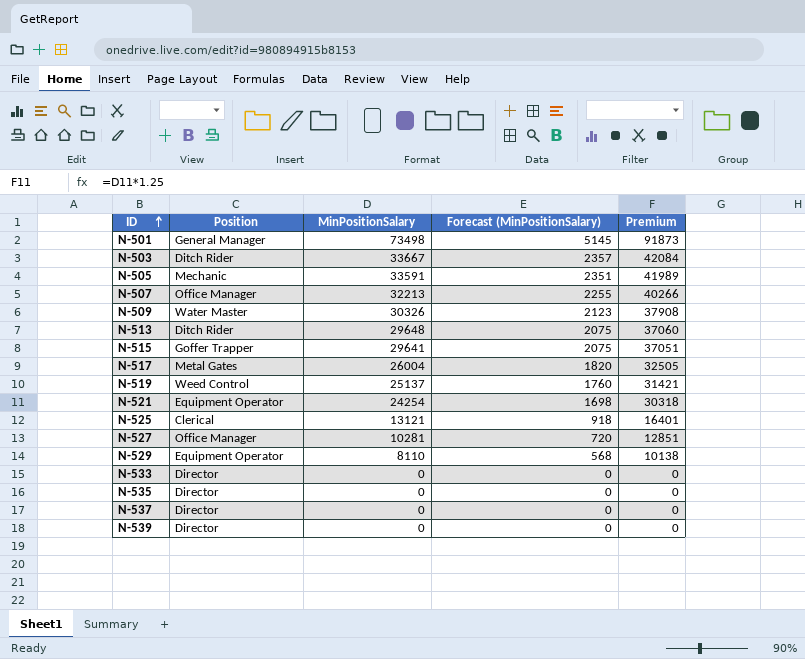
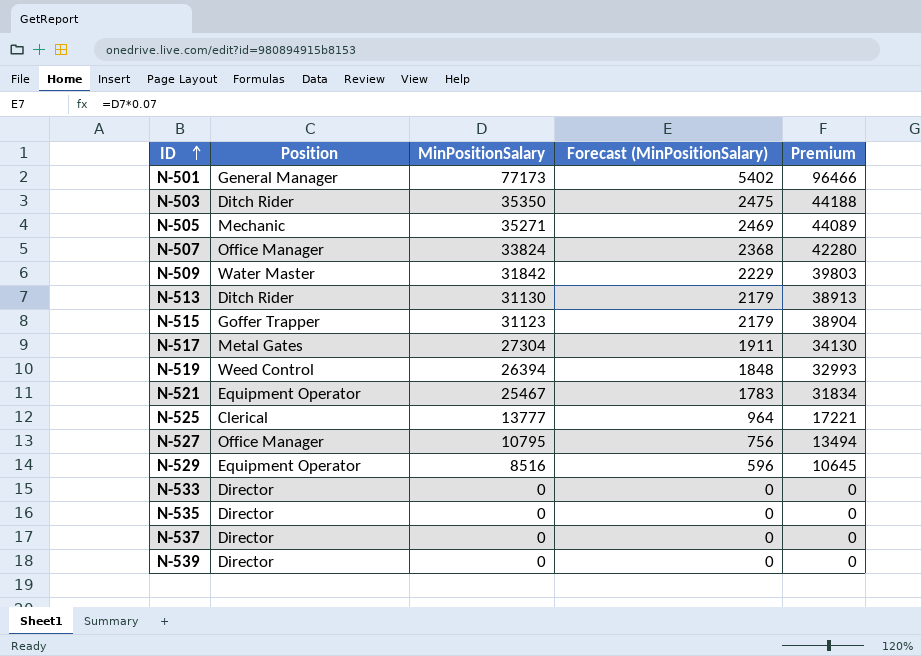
N-501 | MinPositionSalary: 73498 -> 77173
N-501 | Forecast (MinPositionSalary): 5145 -> 5402
N-501 | Premium: 91873 -> 96466
N-503 | MinPositionSalary: 33667 -> 35350
N-503 | Forecast (MinPositionSalary): 2357 -> 2475
N-503 | Premium: 42084 -> 44188
N-505 | MinPositionSalary: 33591 -> 35271
N-505 | Forecast (MinPositionSalary): 2351 -> 2469
N-505 | Premium: 41989 -> 44089
N-507 | MinPositionSalary: 32213 -> 33824
N-507 | Forecast (MinPositionSalary): 2255 -> 2368
N-507 | Premium: 40266 -> 42280
N-509 | MinPositionSalary: 30326 -> 31842
N-509 | Forecast (MinPositionSalary): 2123 -> 2229
N-509 | Premium: 37908 -> 39803
N-513 | MinPositionSalary: 29648 -> 31130
N-513 | Forecast (MinPositionSalary): 2075 -> 2179
N-513 | Premium: 37060 -> 38913
N-515 | MinPositionSalary: 29641 -> 31123
N-515 | Forecast (MinPositionSalary): 2075 -> 2179
N-515 | Premium: 37051 -> 38904
N-517 | MinPositionSalary: 26004 -> 27304
N-517 | Forecast (MinPositionSalary): 1820 -> 1911
N-517 | Premium: 32505 -> 34130
N-519 | MinPositionSalary: 25137 -> 26394
N-519 | Forecast (MinPositionSalary): 1760 -> 1848
N-519 | Premium: 31421 -> 32993
N-521 | MinPositionSalary: 24254 -> 25467
N-521 | Forecast (MinPositionSalary): 1698 -> 1783
N-521 | Premium: 30318 -> 31834
N-525 | MinPositionSalary: 13121 -> 13777
N-525 | Forecast (MinPositionSalary): 918 -> 964
N-525 | Premium: 16401 -> 17221
N-527 | MinPositionSalary: 10281 -> 10795
N-527 | Forecast (MinPositionSalary): 720 -> 756
N-527 | Premium: 12851 -> 13494
N-529 | MinPositionSalary: 8110 -> 8516
N-529 | Forecast (MinPositionSalary): 568 -> 596
N-529 | Premium: 10138 -> 10645

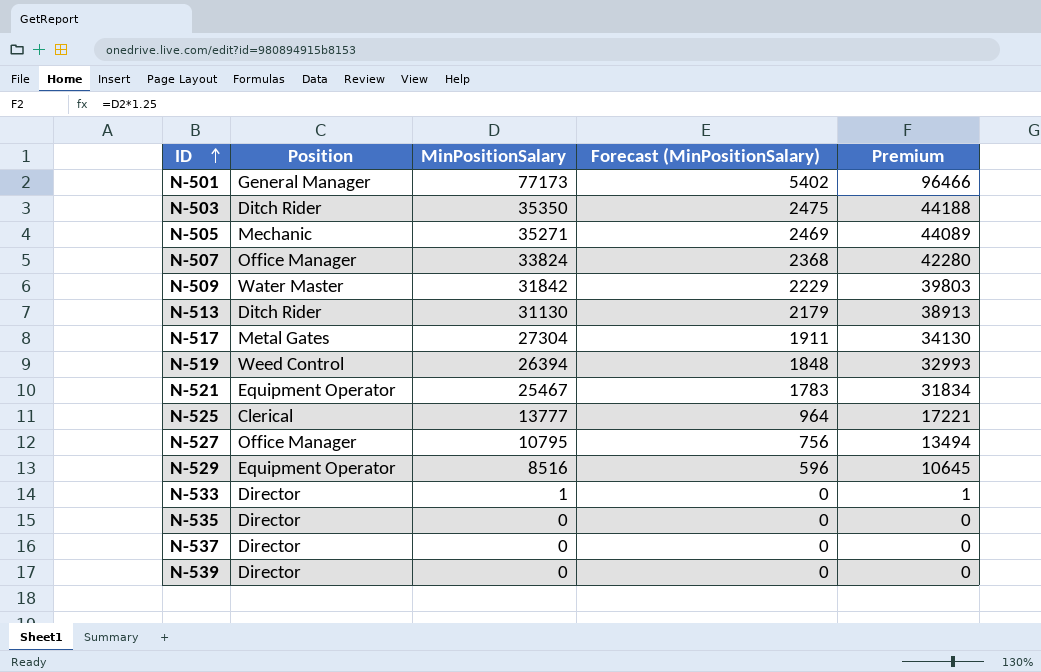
row N-515: Goffer Trapper | 31123 | 2179 | 38904 -> none
N-533 | MinPositionSalary: 0 -> 1
N-533 | Premium: 0 -> 1

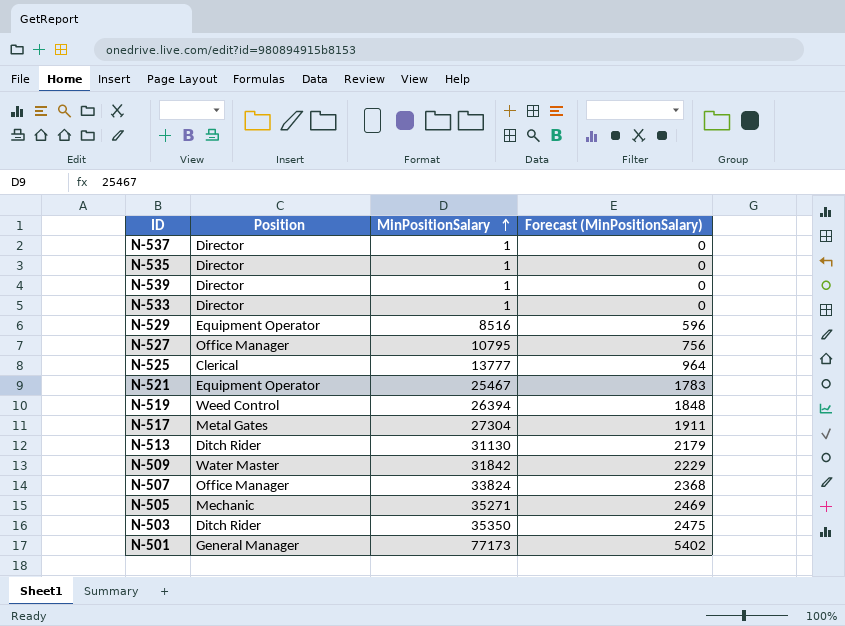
row order: ID ascending -> MinPositionSalary ascending
column Premium | formula: [MinPositionSalary] * 1.25 -> none
N-537 | MinPositionSalary: 0 -> 1
N-535 | MinPositionSalary: 0 -> 1
N-539 | MinPositionSalary: 0 -> 1

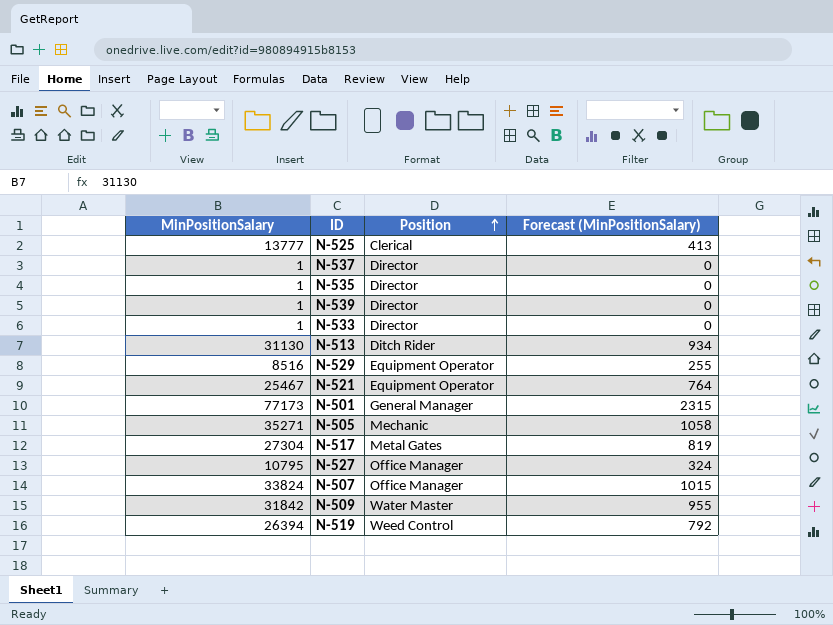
row order: MinPositionSalary ascending -> Position ascending
column MinPositionSalary | position: 3 -> 1
column Forecast (MinPositionSalary) | formula: [MinPositionSalary] * 0.07 -> [MinPositionSalary] * 0.03
row N-503: Ditch Rider | 35350 | 2475 -> none

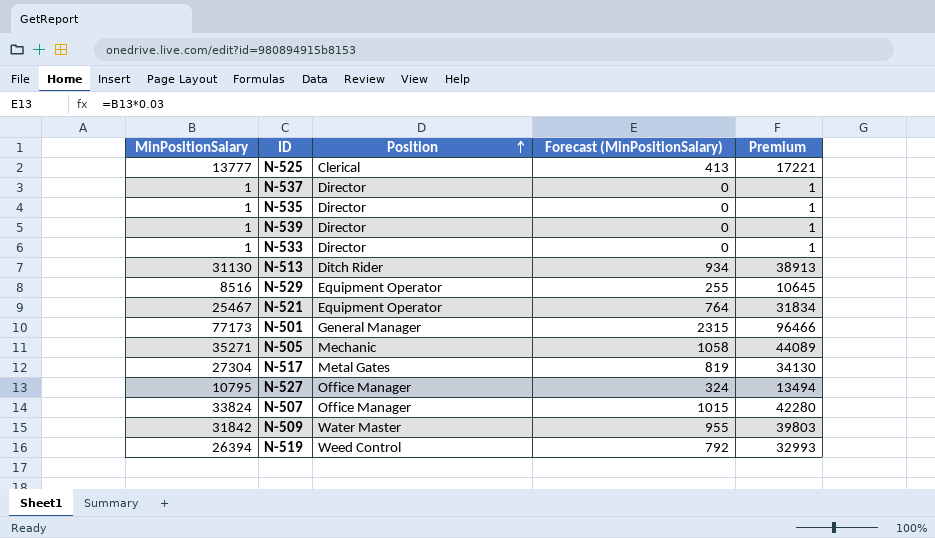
column Premium | formula: none -> [MinPositionSalary] * 1.25

